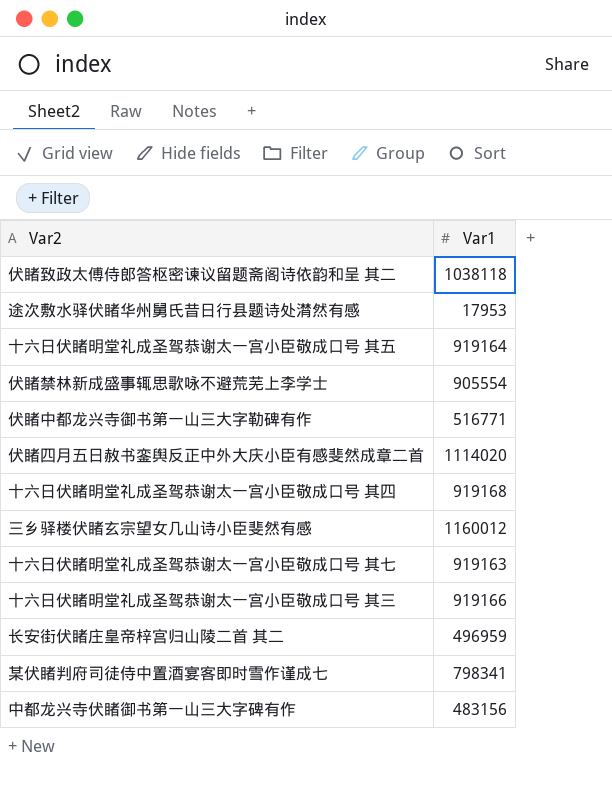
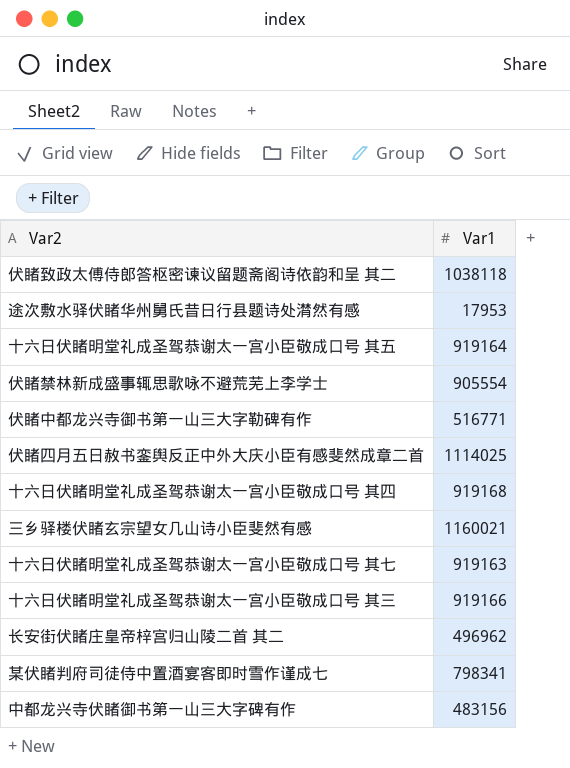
伏睹四月五日赦书銮舆反正中外大庆小臣有感斐然成章二首 | Var1: 1114020 -> 1114025
三乡驿楼伏睹玄宗望女几山诗小臣斐然有感 | Var1: 1160012 -> 1160021
长安街伏睹庄皇帝梓宫归山陵二首 其二 | Var1: 496959 -> 496962

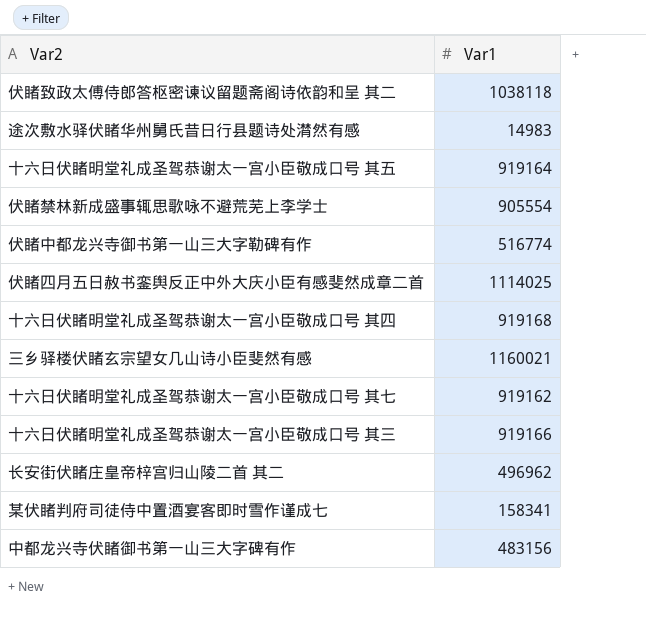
途次敷水驿伏睹华州舅氏昔日行县题诗处潸然有感 | Var1: 17953 -> 14983
伏睹中都龙兴寺御书第一山三大字勒碑有作 | Var1: 516771 -> 516774
十六日伏睹明堂礼成圣驾恭谢太一宫小臣敬成口号 其七 | Var1: 919163 -> 919162
某伏睹判府司徒侍中置酒宴客即时雪作谨成七 | Var1: 798341 -> 158341

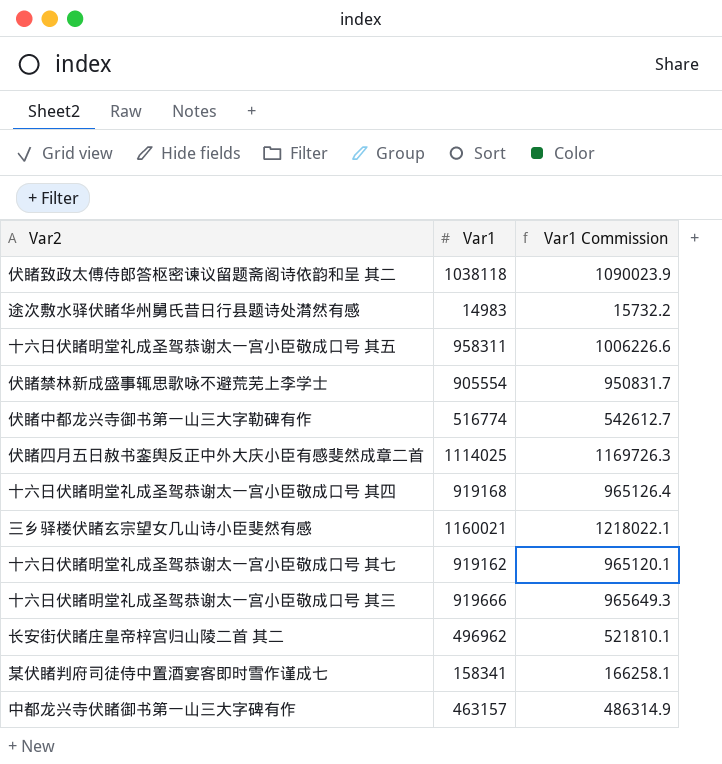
column Var1 Commission | formula: none -> [Var1] * 1.05
十六日伏睹明堂礼成圣驾恭谢太一宫小臣敬成口号 其五 | Var1: 919164 -> 958311
十六日伏睹明堂礼成圣驾恭谢太一宫小臣敬成口号 其三 | Var1: 919166 -> 919666
中都龙兴寺伏睹御书第一山三大字碑有作 | Var1: 483156 -> 463157

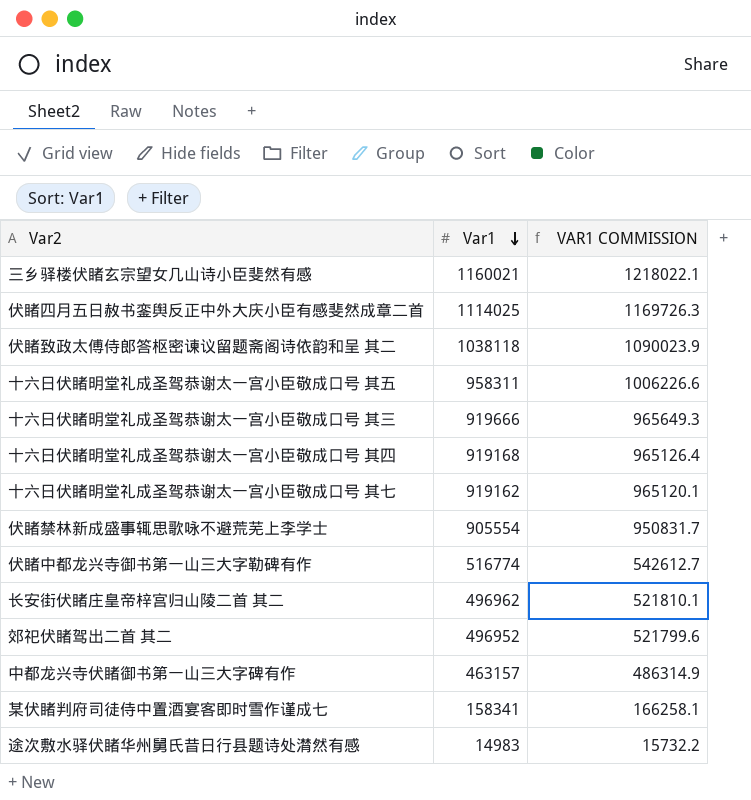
row order: none -> Var1 descending
column name: Var1 Commission -> VAR1 COMMISSION
row 郊祀伏睹驾出二首 其二: none -> 496952 | 521799.6

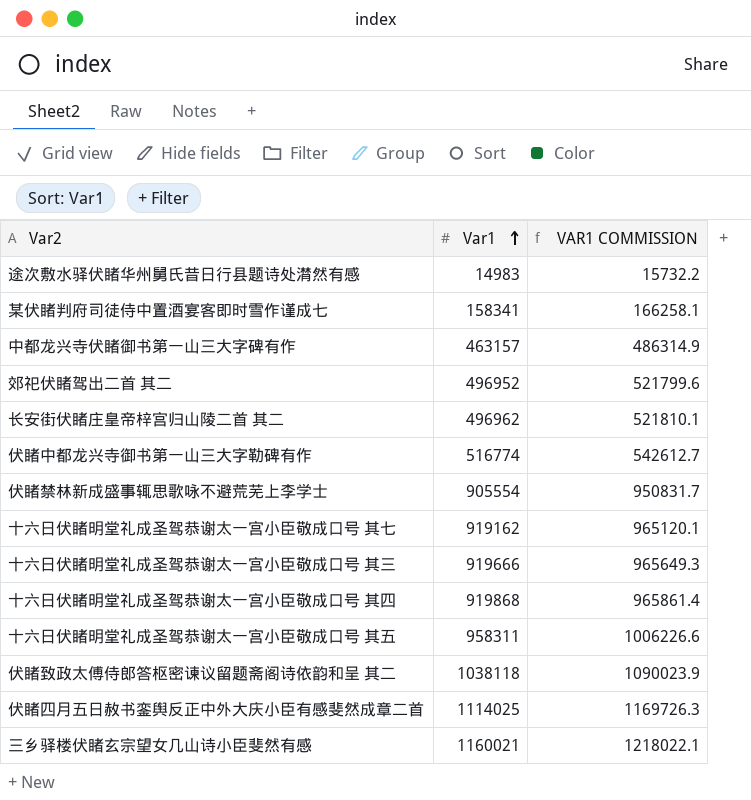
row order: Var1 descending -> Var1 ascending
十六日伏睹明堂礼成圣驾恭谢太一宫小臣敬成口号 其四 | Var1: 919168 -> 919868
十六日伏睹明堂礼成圣驾恭谢太一宫小臣敬成口号 其四 | VAR1 COMMISSION: 965126.4 -> 965861.4

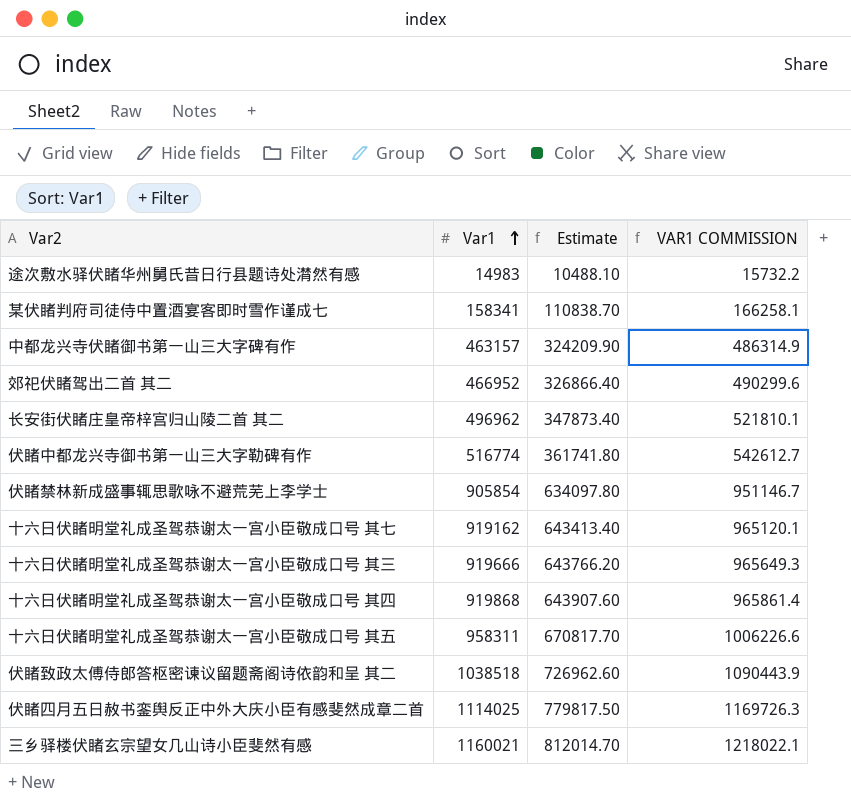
column Estimate | formula: none -> [Var1] * 0.7
郊祀伏睹驾出二首 其二 | Var1: 496952 -> 466952
郊祀伏睹驾出二首 其二 | VAR1 COMMISSION: 521799.6 -> 490299.6
伏睹禁林新成盛事辄思歌咏不避荒芜上李学士 | Var1: 905554 -> 905854
伏睹禁林新成盛事辄思歌咏不避荒芜上李学士 | VAR1 COMMISSION: 950831.7 -> 951146.7
伏睹致政太傅侍郎答枢密谏议留题斋阁诗依韵和呈 其二 | Var1: 1038118 -> 1038518
伏睹致政太傅侍郎答枢密谏议留题斋阁诗依韵和呈 其二 | VAR1 COMMISSION: 1090023.9 -> 1090443.9

